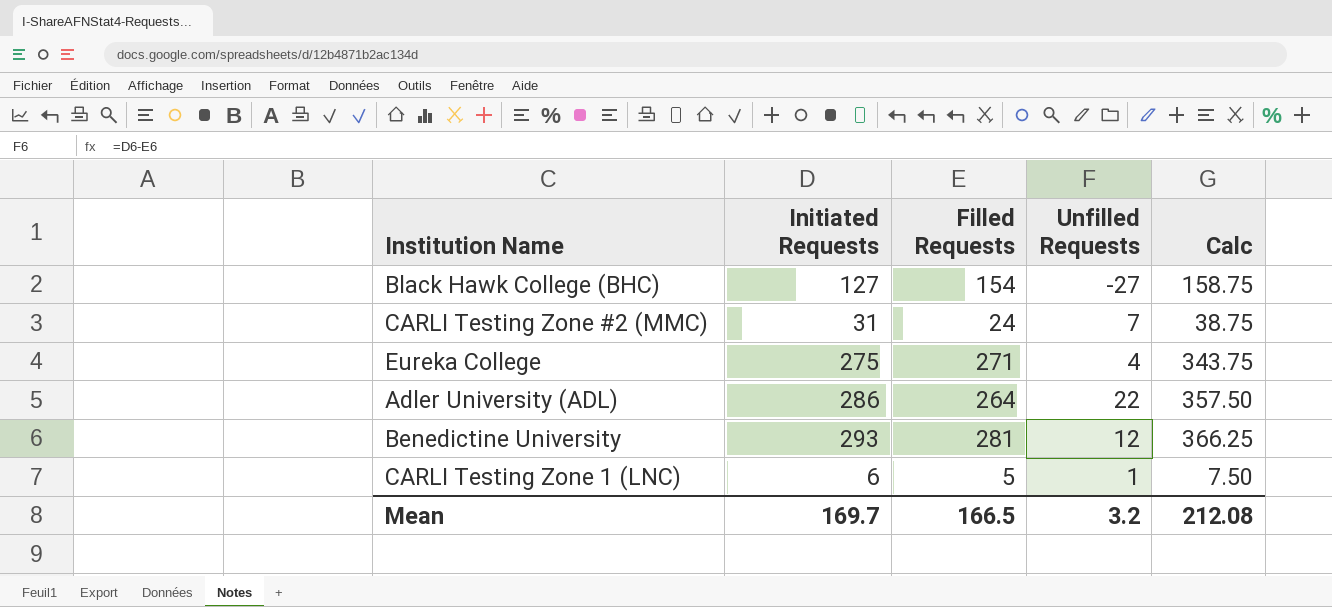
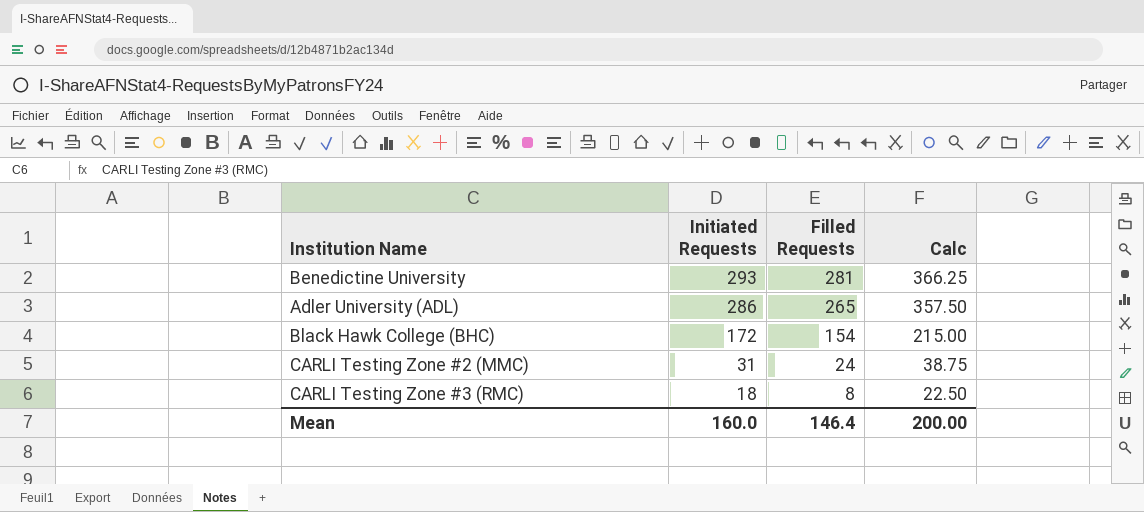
row order: none -> Initiated Requests descending
column Unfilled Requests | formula: [Initiated Requests] - [Filled Requests] -> none
row Eureka College: 275 | 271 | 4 | 343.75 -> none
row CARLI Testing Zone 1 (LNC): 6 | 5 | 1 | 7.50 -> none
Adler University (ADL) | Filled Requests: 264 -> 265
Black Hawk College (BHC) | Initiated Requests: 127 -> 172
Black Hawk College (BHC) | Calc: 158.75 -> 215.00
row CARLI Testing Zone #3 (RMC): none -> 18 | 8 | 22.50
Mean | Initiated Requests: 169.7 -> 160.0
Mean | Filled Requests: 166.5 -> 146.4
Mean | Calc: 212.08 -> 200.00

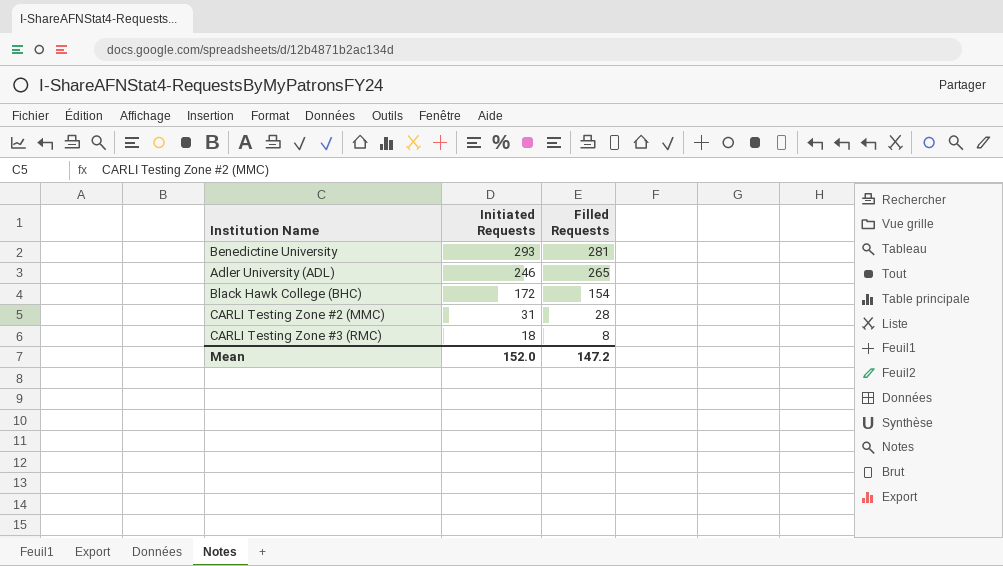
column Calc | formula: [Initiated Requests] * 1.25 -> none
Adler University (ADL) | Initiated Requests: 286 -> 246
CARLI Testing Zone #2 (MMC) | Filled Requests: 24 -> 28
Mean | Initiated Requests: 160.0 -> 152.0
Mean | Filled Requests: 146.4 -> 147.2

